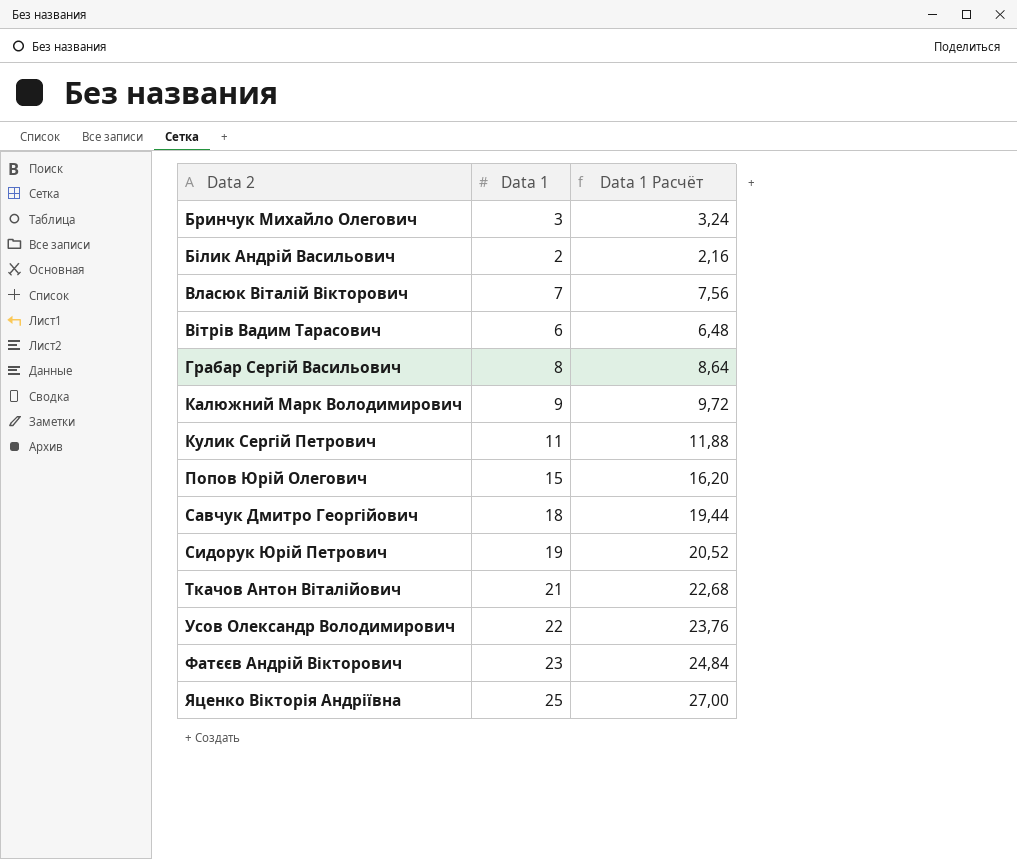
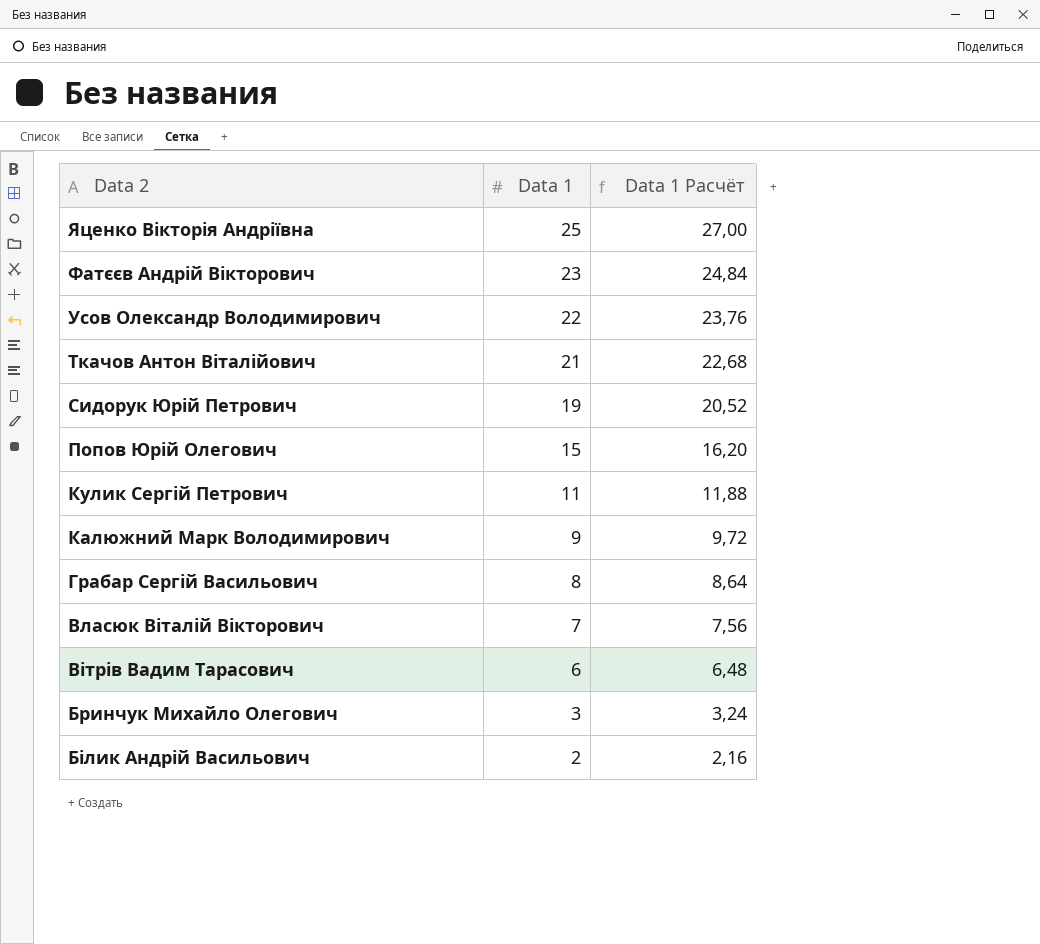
row order: Data 2 ascending -> Data 1 descending
row Савчук Дмитро Георгійович: 18 | 19,44 -> none

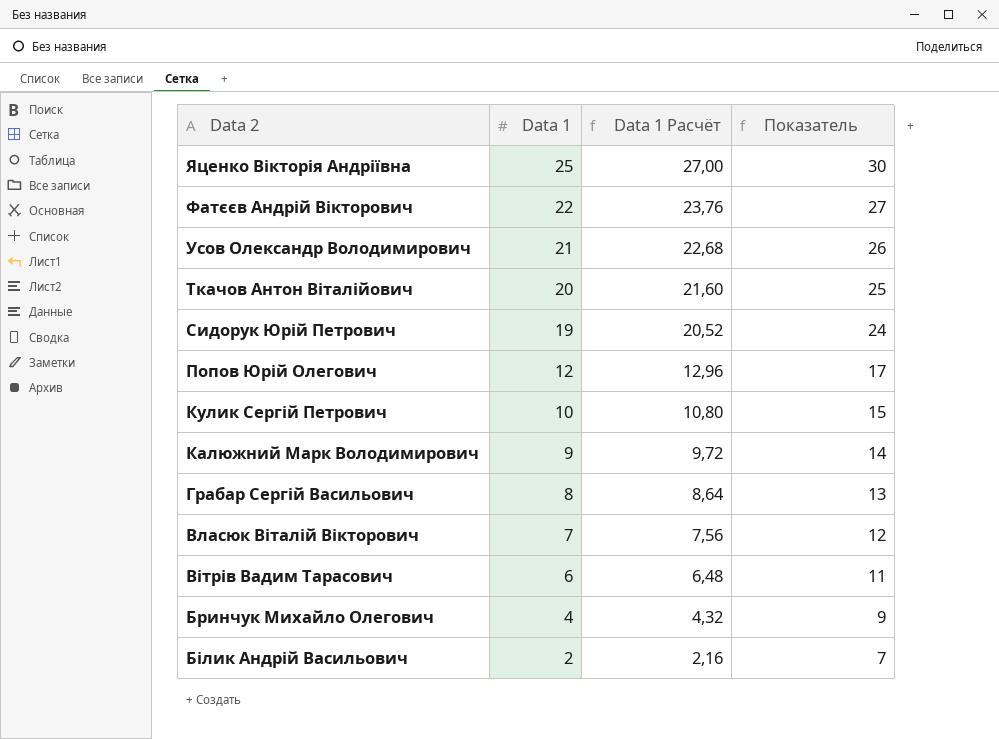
column Показатель | formula: none -> [Data 1] + 5
Фатєєв Андрій Вікторович | Data 1: 23 -> 22
Фатєєв Андрій Вікторович | Data 1 Расчёт: 24,84 -> 23,76
Усов Олександр Володимирович | Data 1: 22 -> 21
Усов Олександр Володимирович | Data 1 Расчёт: 23,76 -> 22,68
Ткачов Антон Віталійович | Data 1: 21 -> 20
Ткачов Антон Віталійович | Data 1 Расчёт: 22,68 -> 21,60
Попов Юрій Олегович | Data 1: 15 -> 12
Попов Юрій Олегович | Data 1 Расчёт: 16,20 -> 12,96
Кулик Сергій Петрович | Data 1: 11 -> 10
Кулик Сергій Петрович | Data 1 Расчёт: 11,88 -> 10,80
Бринчук Михайло Олегович | Data 1: 3 -> 4
Бринчук Михайло Олегович | Data 1 Расчёт: 3,24 -> 4,32

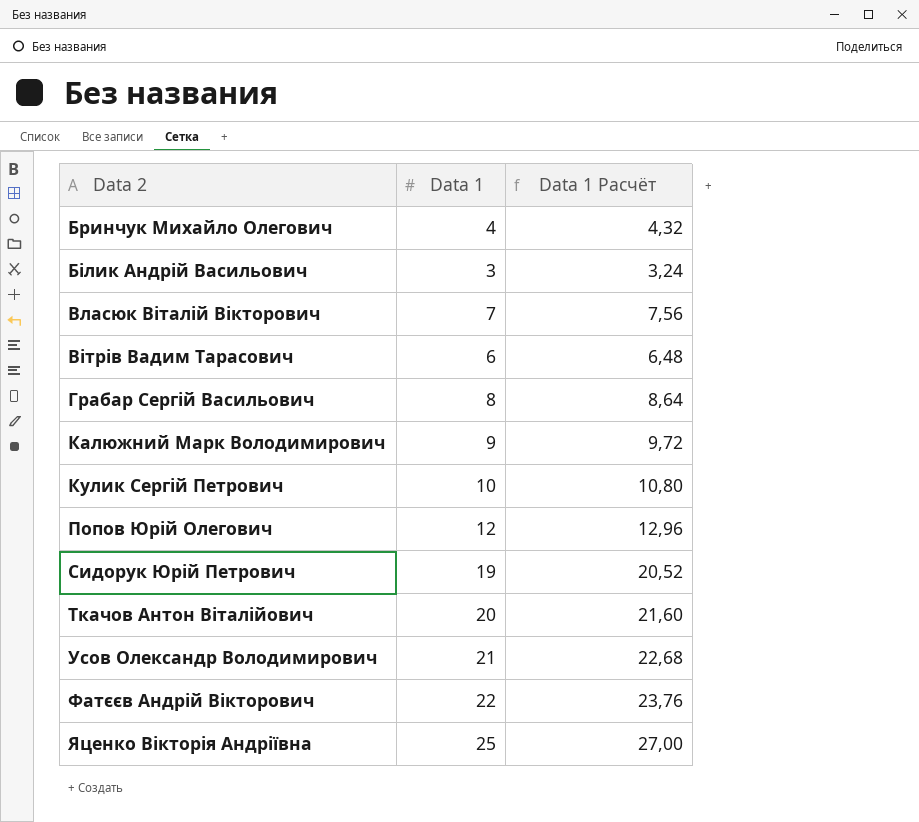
row order: Data 1 descending -> Data 2 ascending
column Показатель | formula: [Data 1] + 5 -> none
Білик Андрій Васильович | Data 1: 2 -> 3
Білик Андрій Васильович | Data 1 Расчёт: 2,16 -> 3,24

